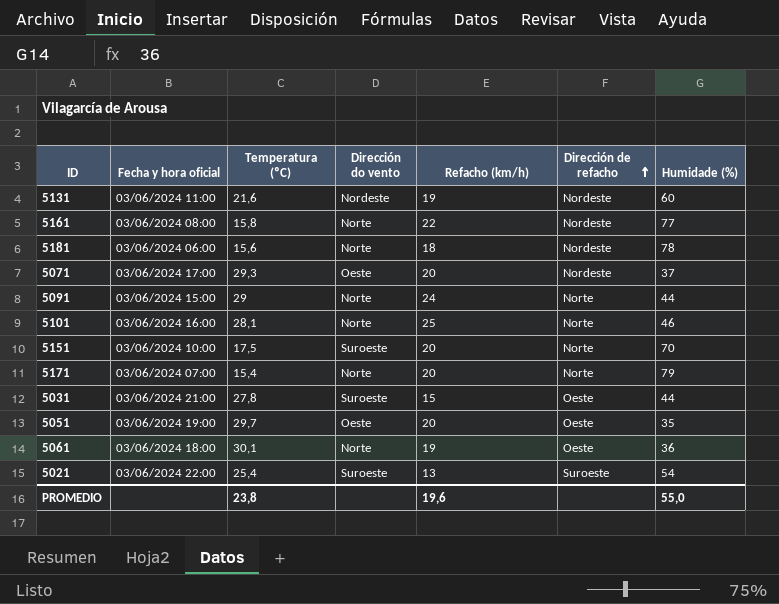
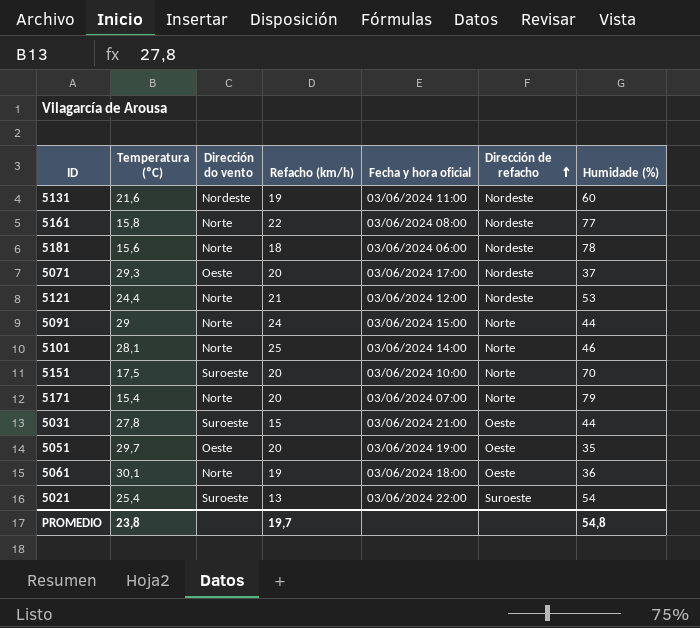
column Fecha y hora oficial | position: 2 -> 5
row 5121: none -> 24,4 | Norte | 21 | 03/06/2024 12:00 | Nordeste | 53
5101 | Fecha y hora oficial: 03/06/2024 16:00 -> 03/06/2024 14:00
PROMEDIO | Refacho (km/h): 19,6 -> 19,7
PROMEDIO | Humidade (%): 55,0 -> 54,8

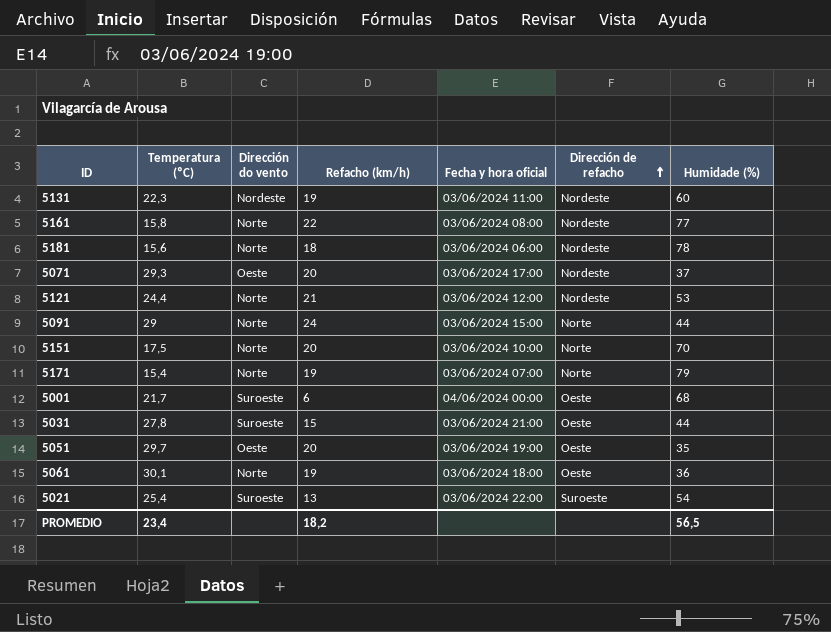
row 5101: 28,1 | Norte | 25 | 03/06/2024 14:00 | Norte | 46 -> none
5131 | Temperatura (ºC): 21,6 -> 22,3
5151 | Dirección do vento: Suroeste -> Norte
5171 | Refacho (km/h): 20 -> 19
row 5001: none -> 21,7 | Suroeste | 6 | 04/06/2024 00:00 | Oeste | 68
PROMEDIO | Temperatura (ºC): 23,8 -> 23,4
PROMEDIO | Refacho (km/h): 19,7 -> 18,2
PROMEDIO | Humidade (%): 54,8 -> 56,5

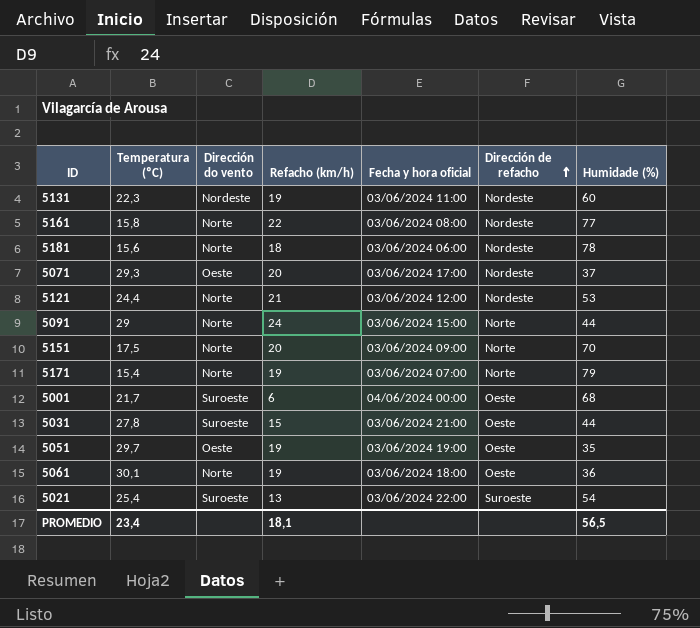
5151 | Fecha y hora oficial: 03/06/2024 10:00 -> 03/06/2024 09:00
5051 | Refacho (km/h): 20 -> 19
PROMEDIO | Refacho (km/h): 18,2 -> 18,1

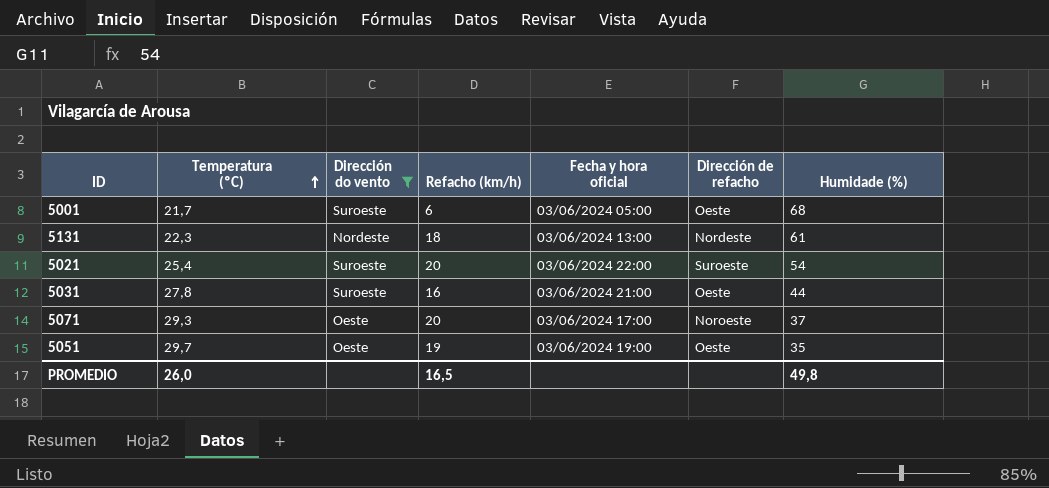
filter: none -> Dirección do vento != Norte
row order: Dirección de refacho ascending -> Temperatura (ºC) ascending
5001 | Fecha y hora oficial: 04/06/2024 00:00 -> 03/06/2024 05:00
5131 | Refacho (km/h): 19 -> 18
5131 | Fecha y hora oficial: 03/06/2024 11:00 -> 03/06/2024 13:00
5131 | Humidade (%): 60 -> 61
5021 | Refacho (km/h): 13 -> 20
5031 | Refacho (km/h): 15 -> 16
5071 | Dirección de refacho: Nordeste -> Noroeste
PROMEDIO | Temperatura (ºC): 23,4 -> 26,0
PROMEDIO | Refacho (km/h): 18,1 -> 16,5
PROMEDIO | Humidade (%): 56,5 -> 49,8

